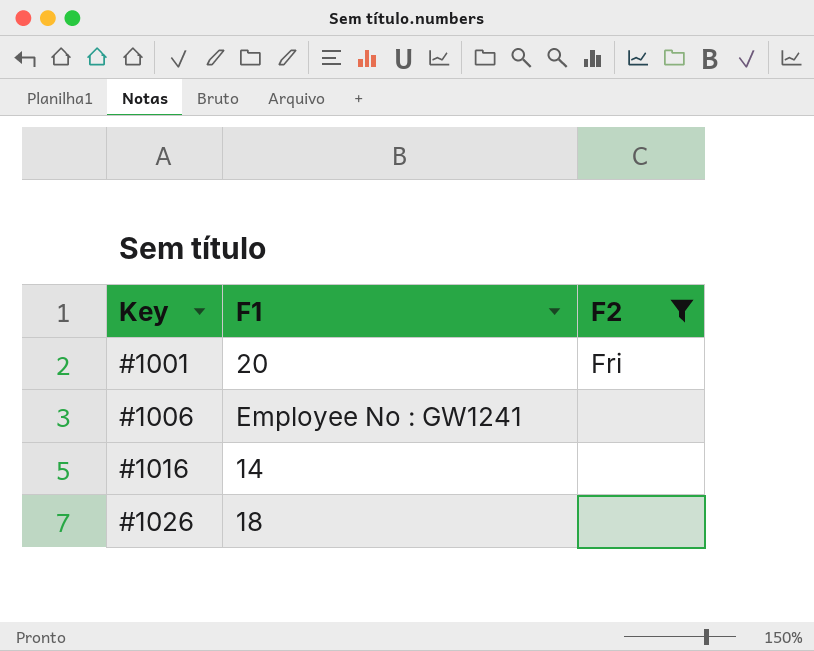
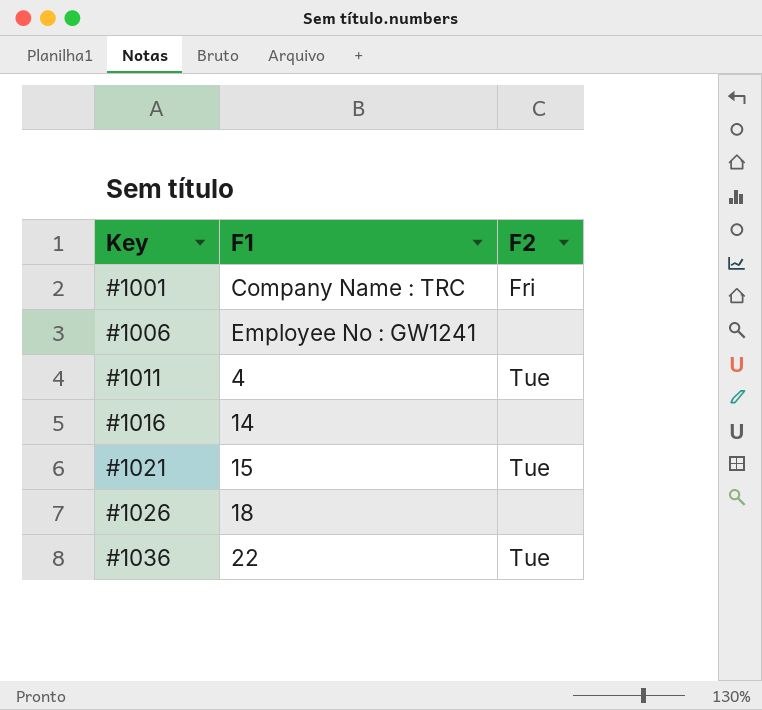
filter: F2 != Tue -> none
#1001 | F1: 20 -> Company Name : TRC

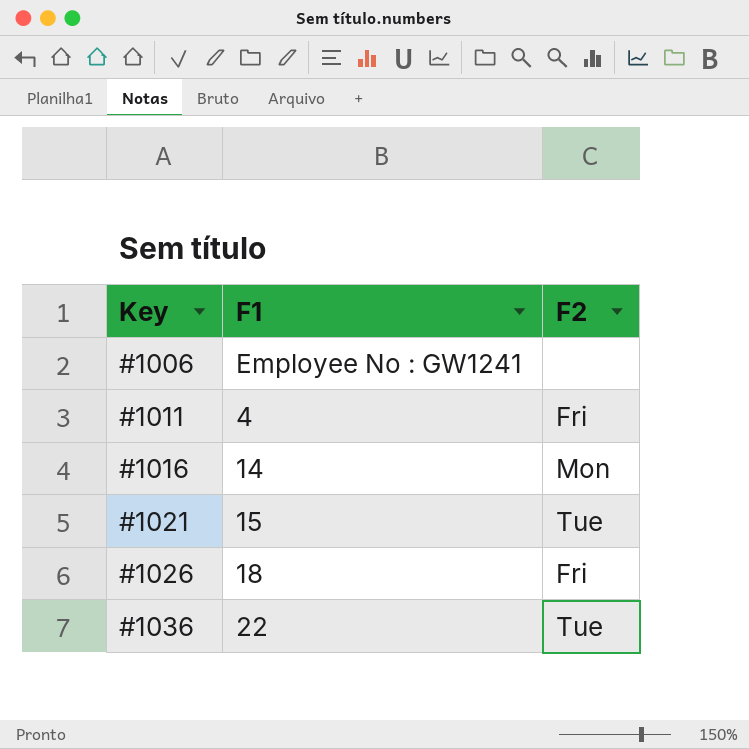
row #1001: Company Name : TRC | Fri -> none
#1011 | F2: Tue -> Fri
#1016 | F2: none -> Mon
#1026 | F2: none -> Fri

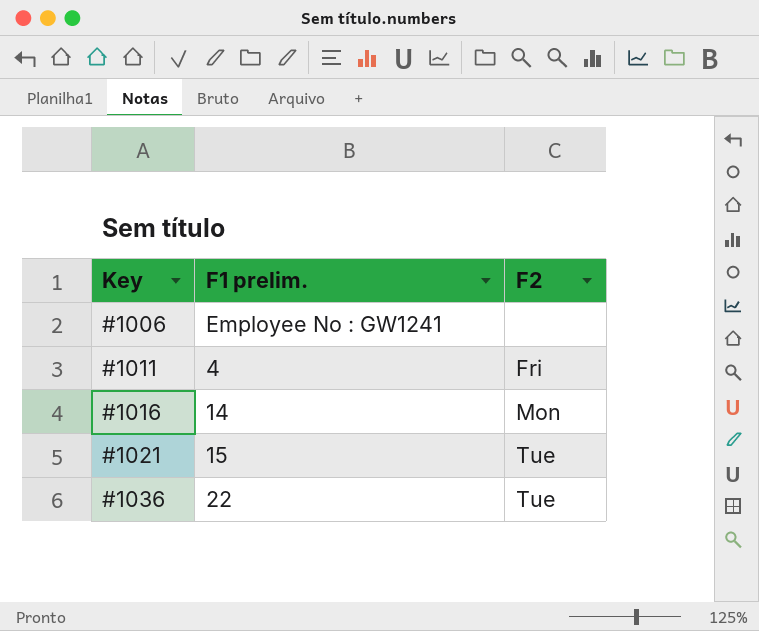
column name: F1 -> F1 prelim.
row #1026: 18 | Fri -> none

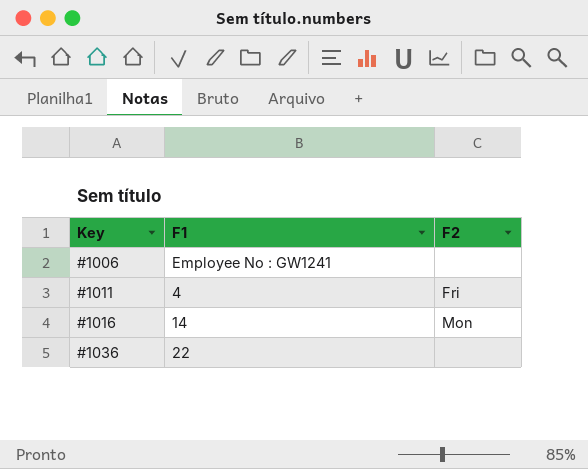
column name: F1 prelim. -> F1
row #1021: 15 | Tue -> none
#1036 | F2: Tue -> none

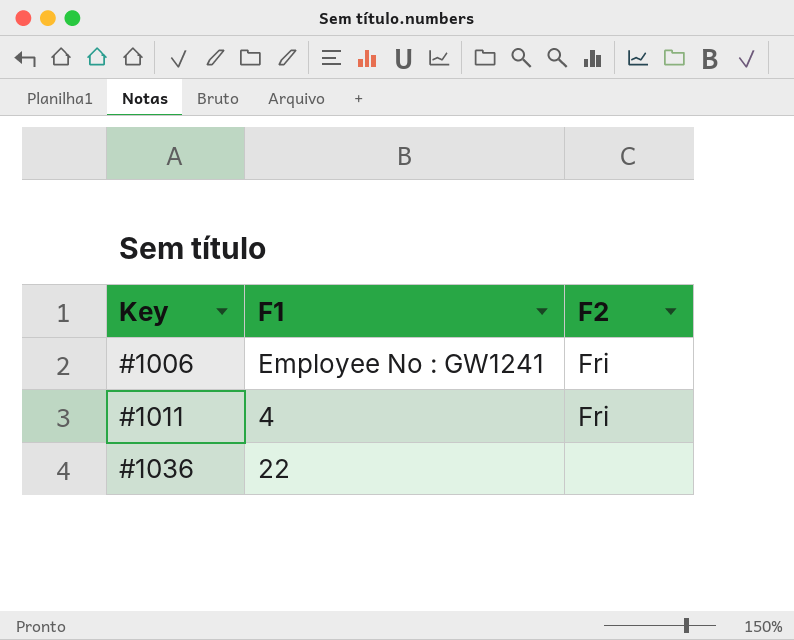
row #1016: 14 | Mon -> none
#1006 | F2: none -> Fri

